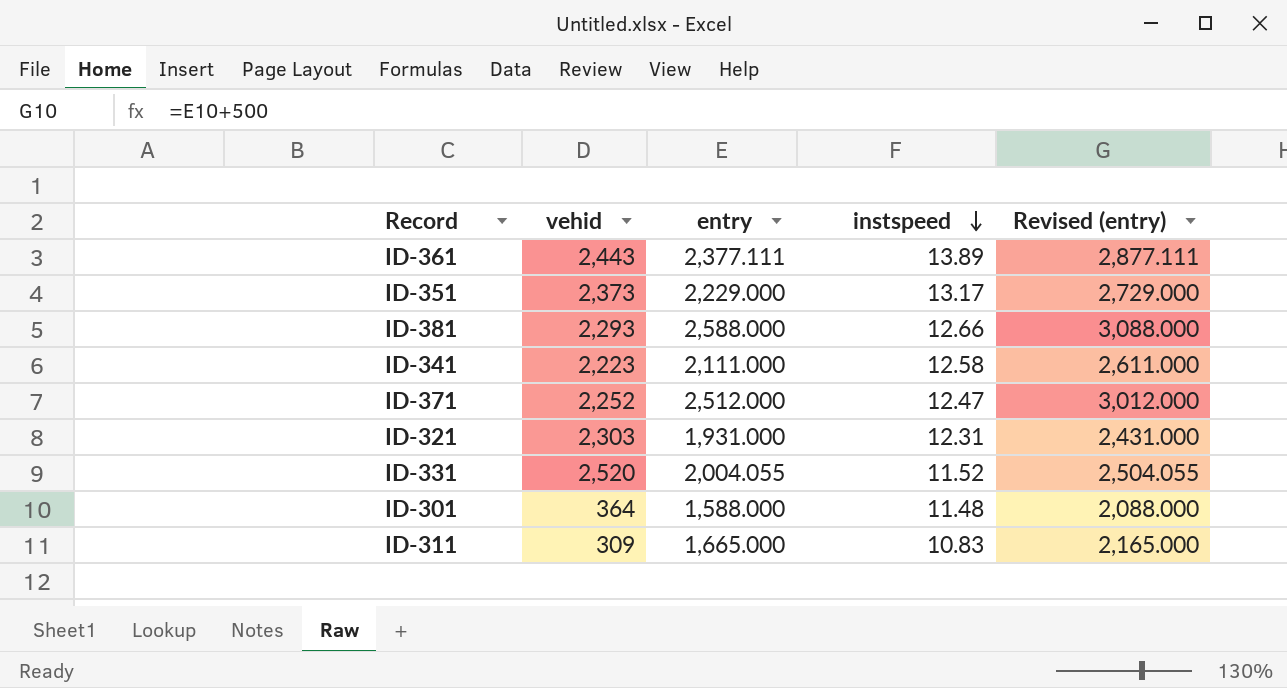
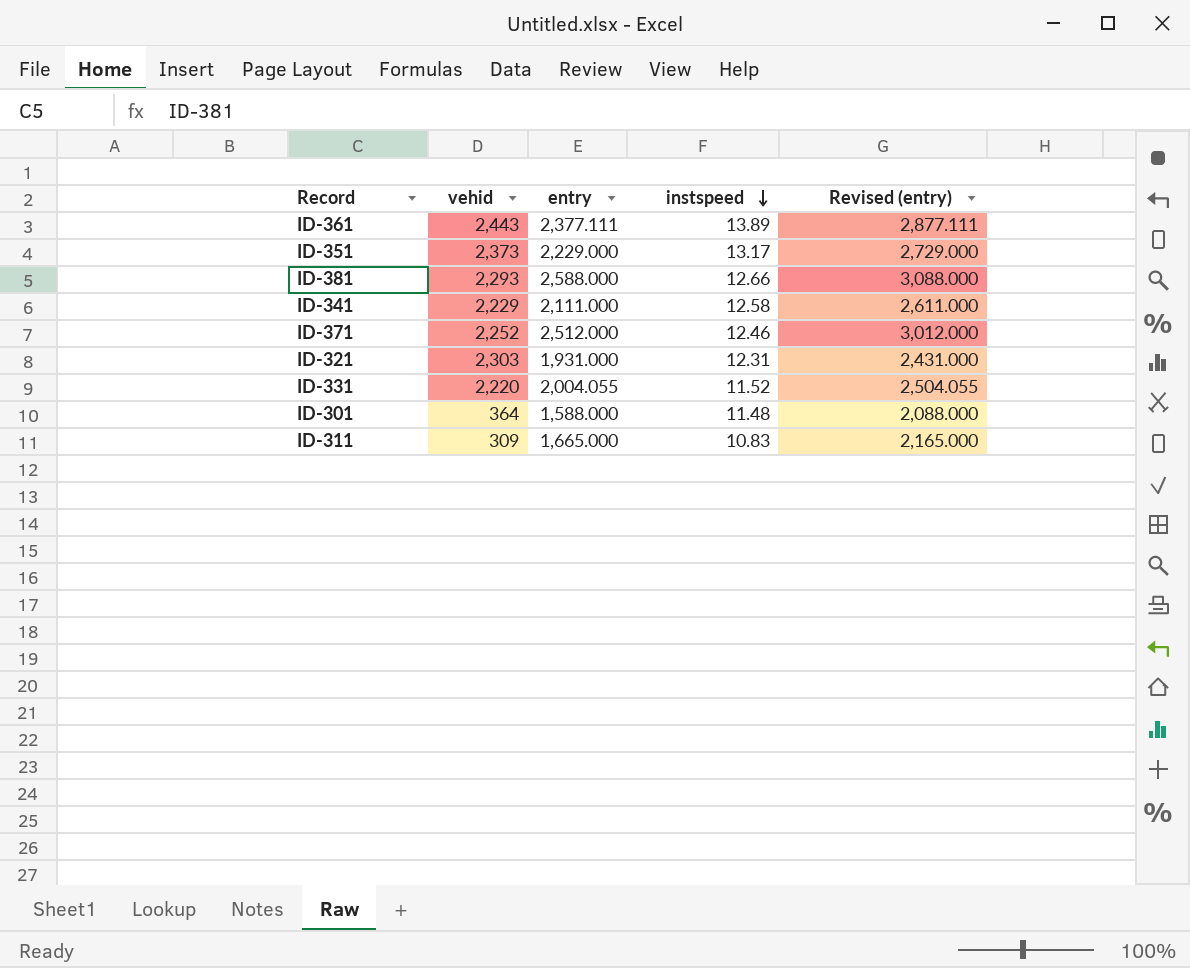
ID-341 | vehid: 2,223 -> 2,229
ID-371 | instspeed: 12.47 -> 12.46
ID-331 | vehid: 2,520 -> 2,220

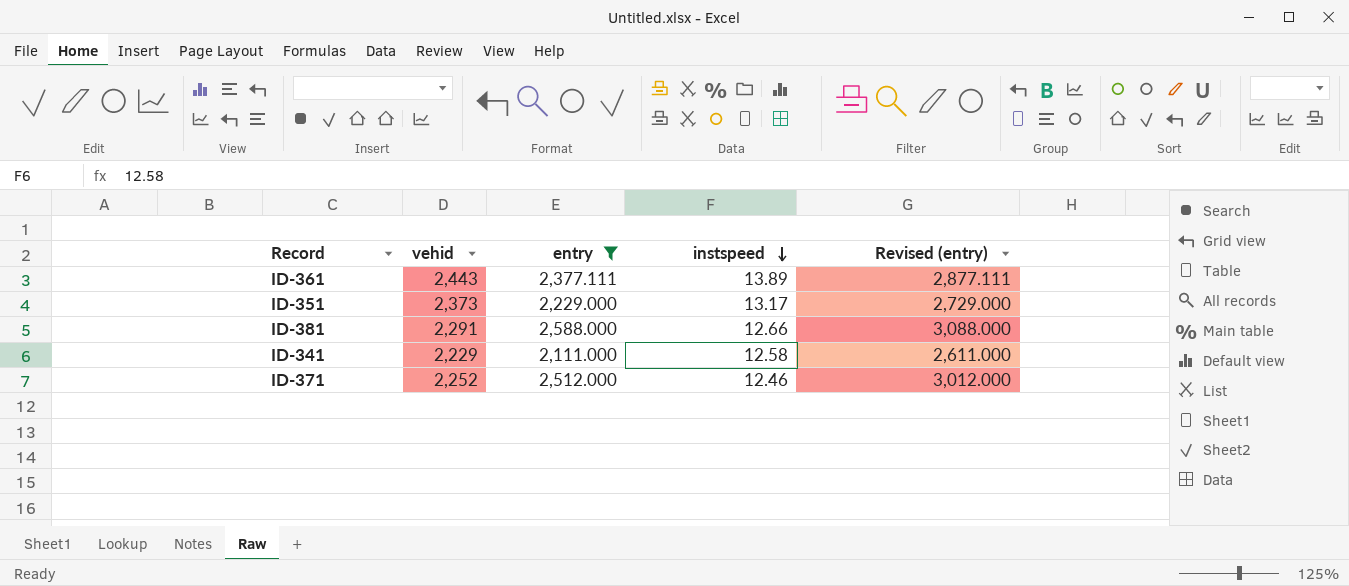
filter: none -> entry >= 2,111.000
ID-381 | vehid: 2,293 -> 2,291

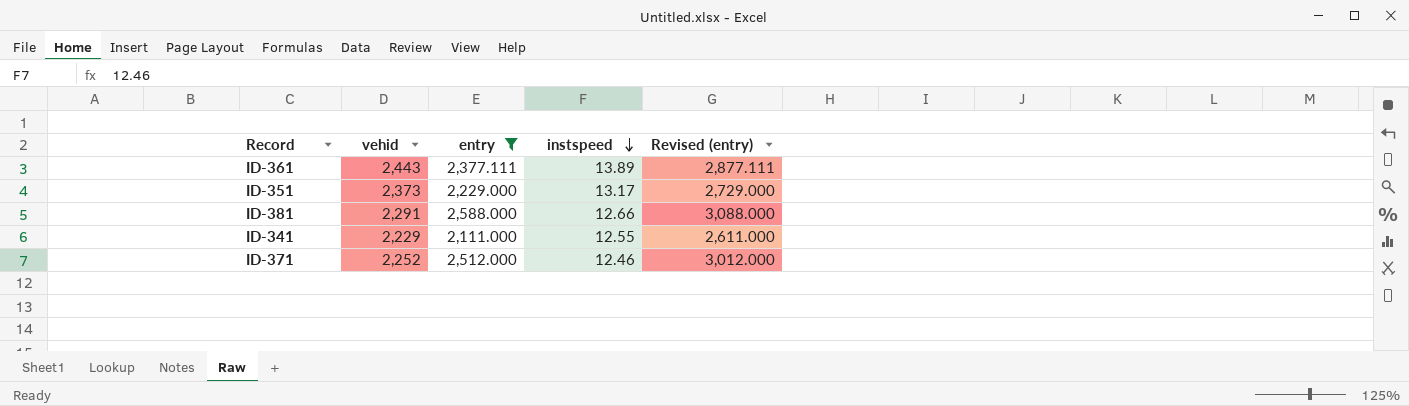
ID-341 | instspeed: 12.58 -> 12.55

